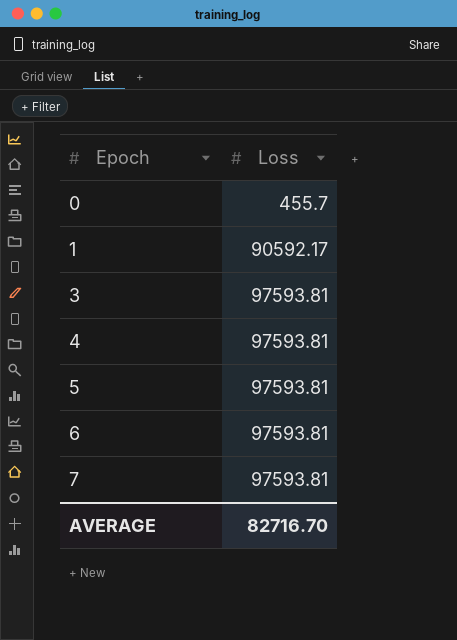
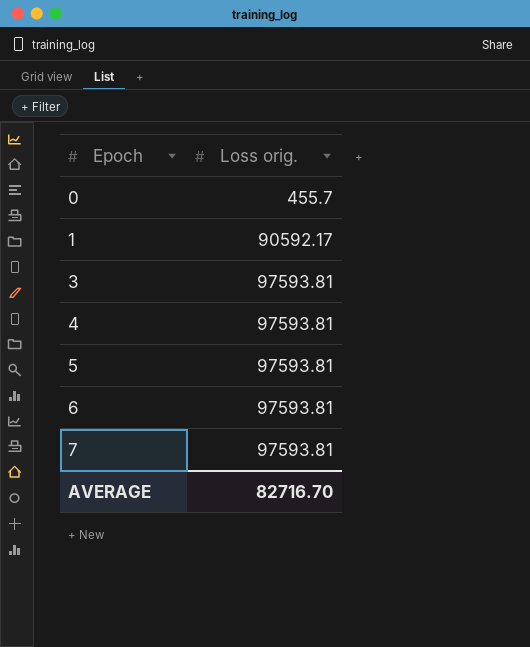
column name: Loss -> Loss orig.

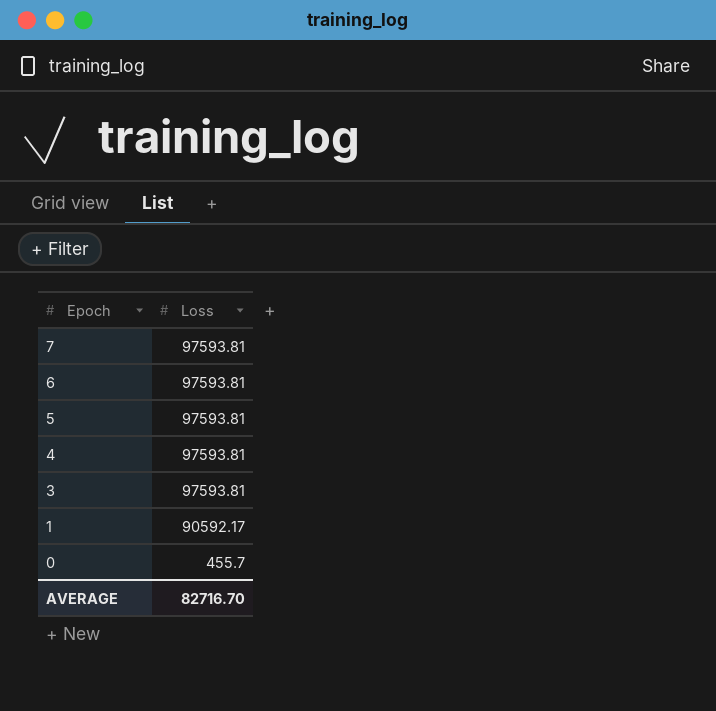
row order: Epoch ascending -> Epoch descending
column name: Loss orig. -> Loss

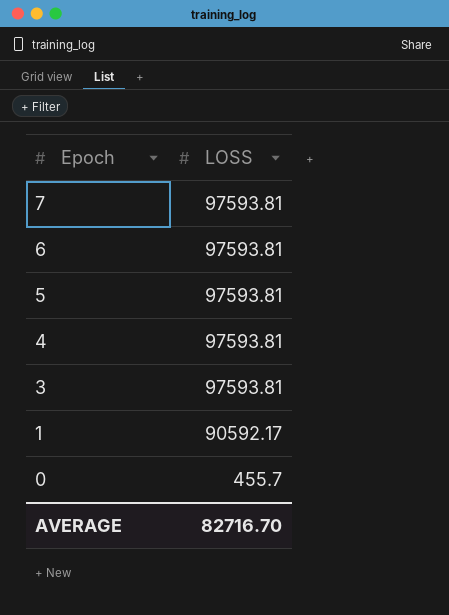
column name: Loss -> LOSS

